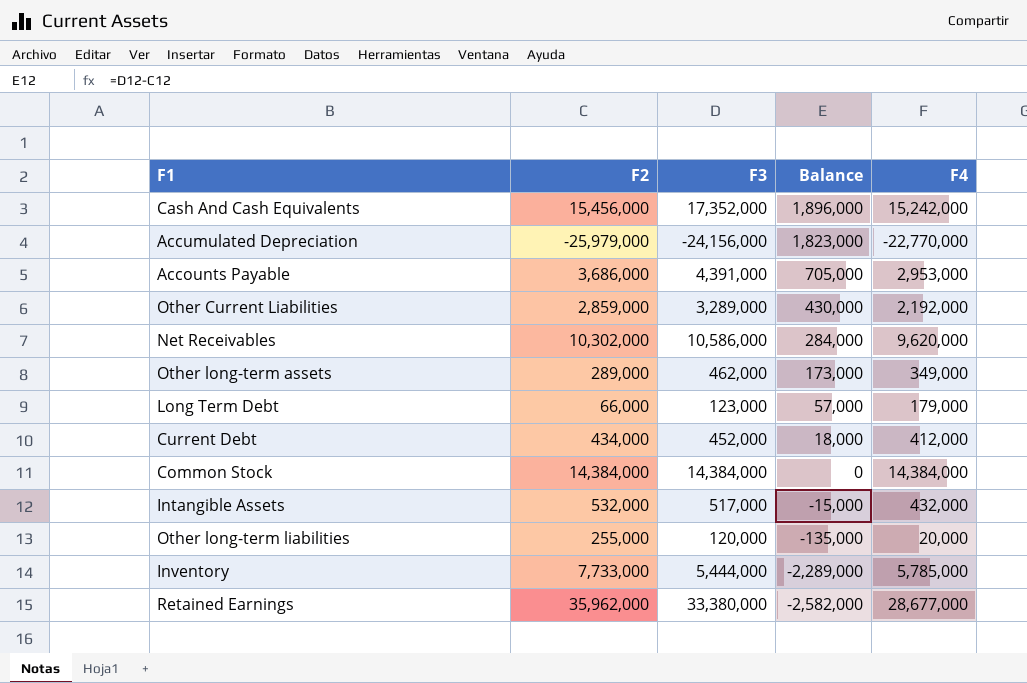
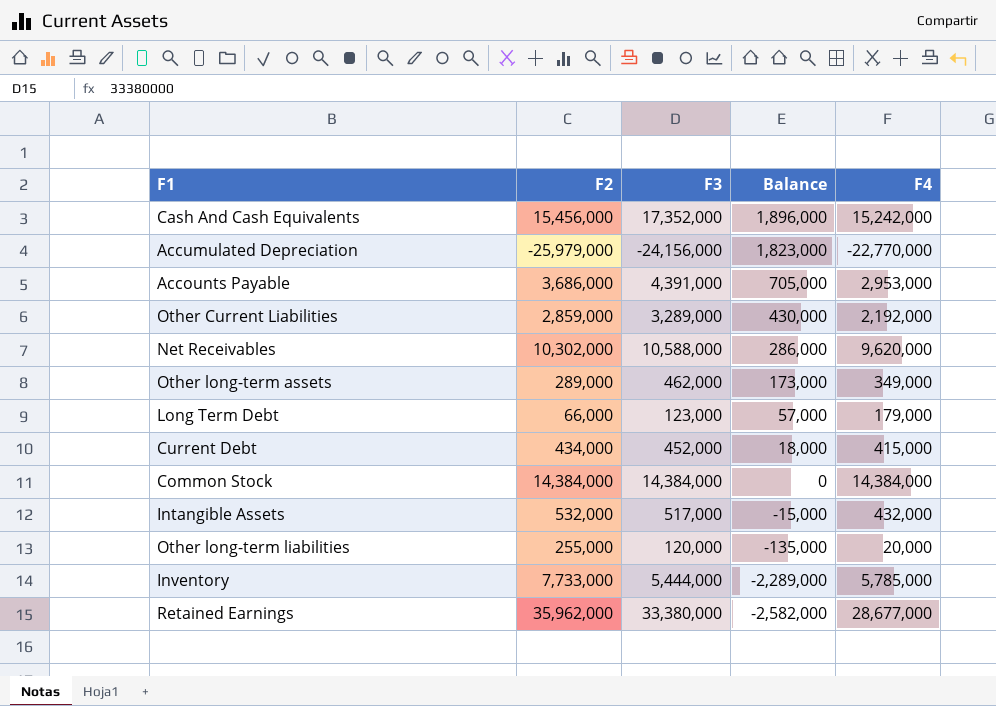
Net Receivables | F3: 10,586,000 -> 10,588,000
Net Receivables | Balance: 284,000 -> 286,000
Current Debt | F4: 412,000 -> 415,000

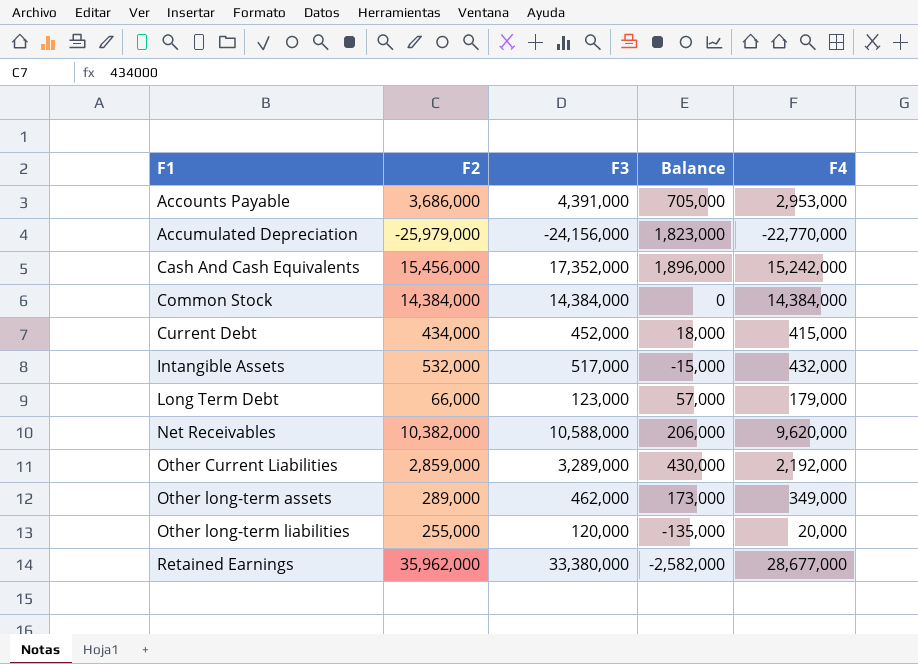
row order: Balance descending -> F1 ascending
row Inventory: 7,733,000 | 5,444,000 | -2,289,000 | 5,785,000 -> none
Net Receivables | F2: 10,302,000 -> 10,382,000
Net Receivables | Balance: 286,000 -> 206,000

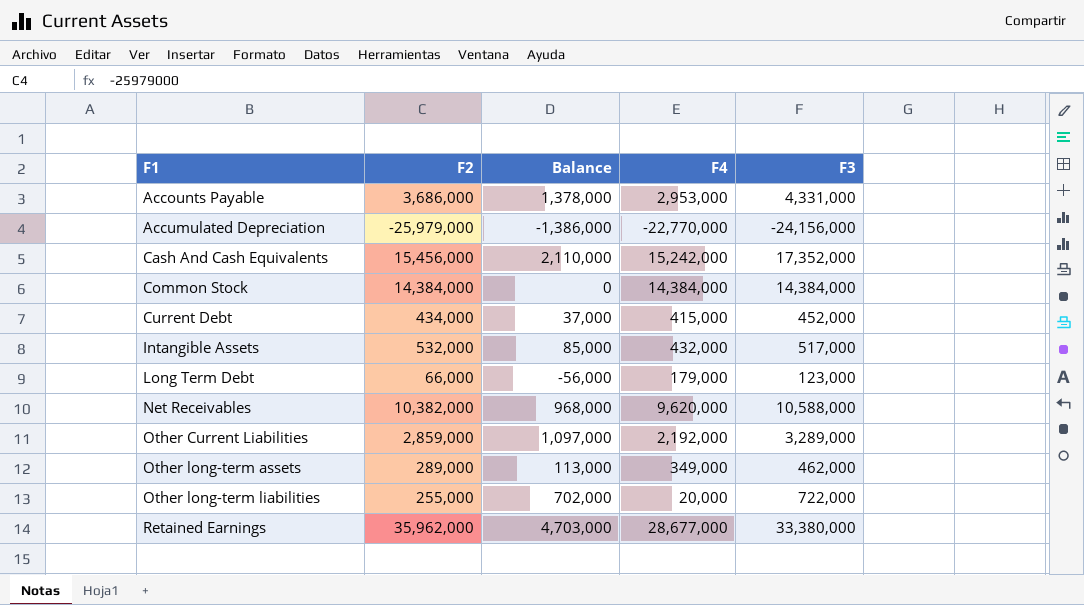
column Balance | formula: [F3] - [F2] -> [F3] - [F4]
column F3 | position: 3 -> 5
Accounts Payable | F3: 4,391,000 -> 4,331,000
Other long-term liabilities | F3: 120,000 -> 722,000

